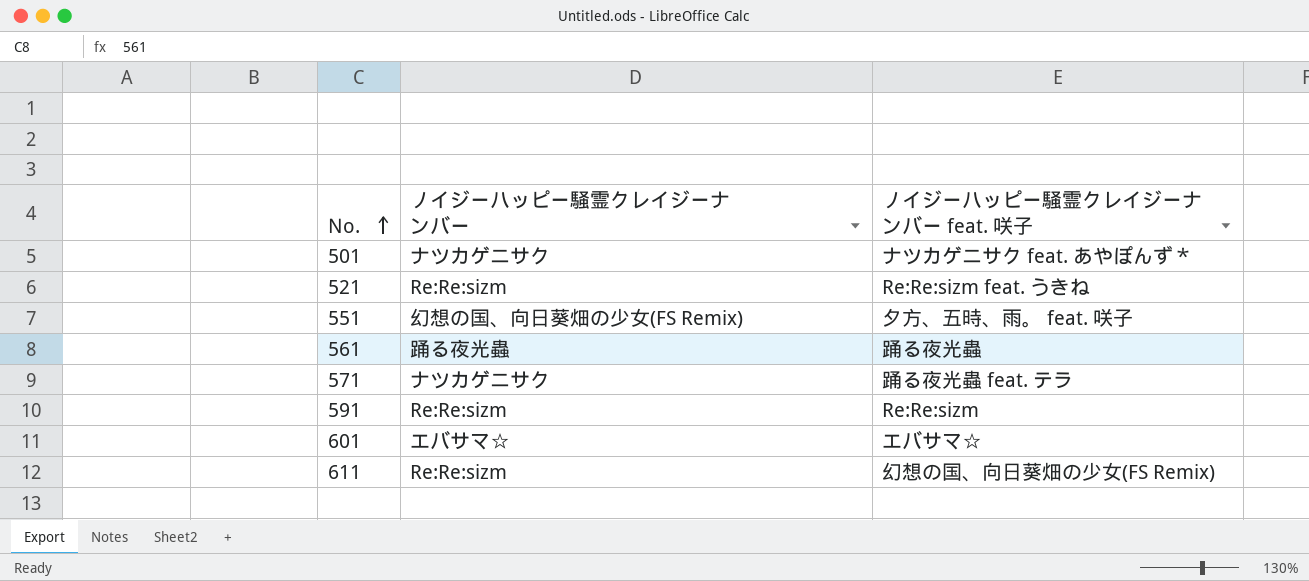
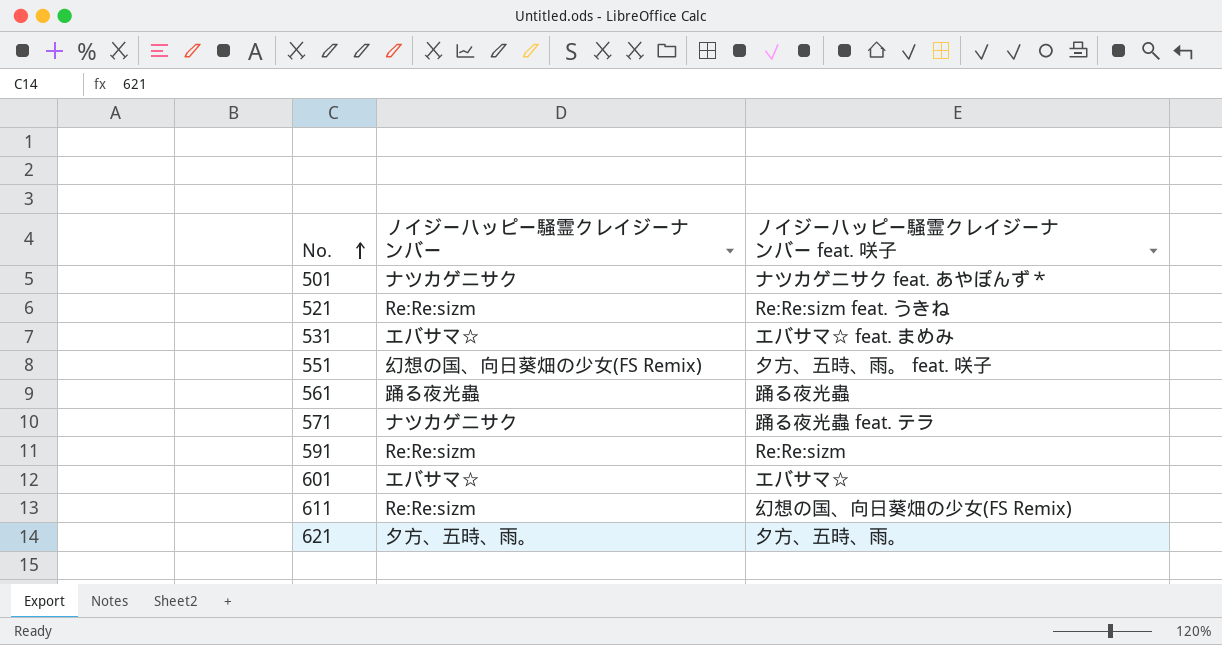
row 531: none -> エバサマ☆ | エバサマ☆ feat. まめみ
row 621: none -> 夕方、五時、雨。 | 夕方、五時、雨。

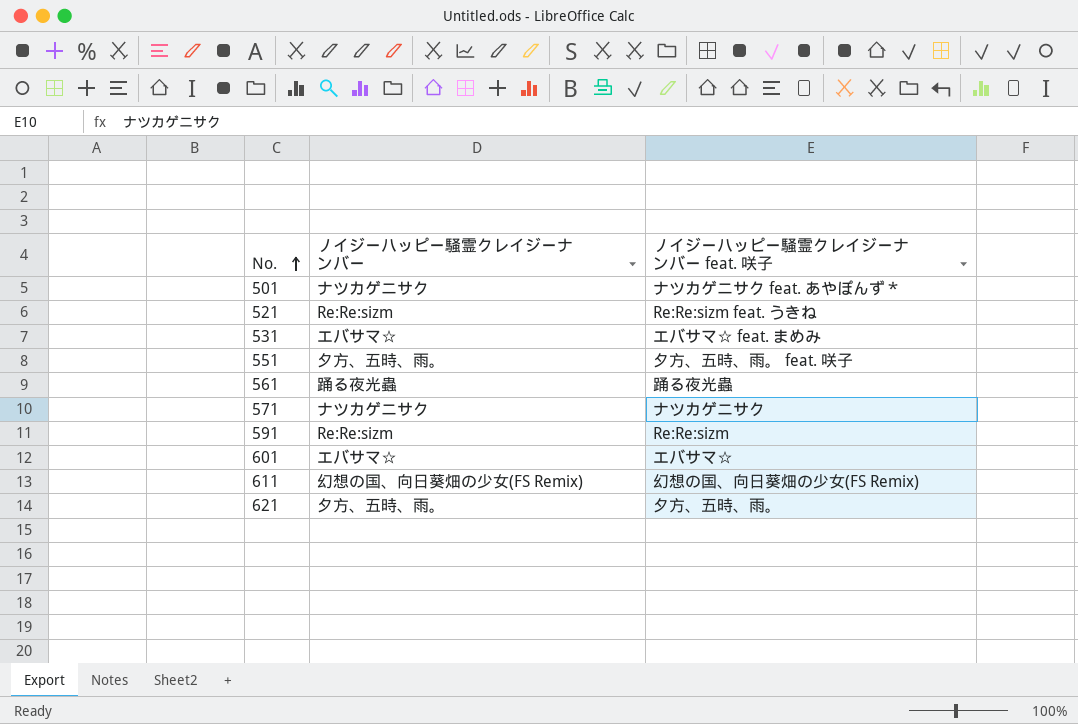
551 | ノイジーハッピー騒霊クレイジーナンバー: 幻想の国、向日葵畑の少女(FS Remix) -> 夕方、五時、雨。
571 | ノイジーハッピー騒霊クレイジーナンバー feat. 咲子: 踊る夜光蟲 feat. テラ -> ナツカゲニサク
611 | ノイジーハッピー騒霊クレイジーナンバー: Re:Re:sizm -> 幻想の国、向日葵畑の少女(FS Remix)

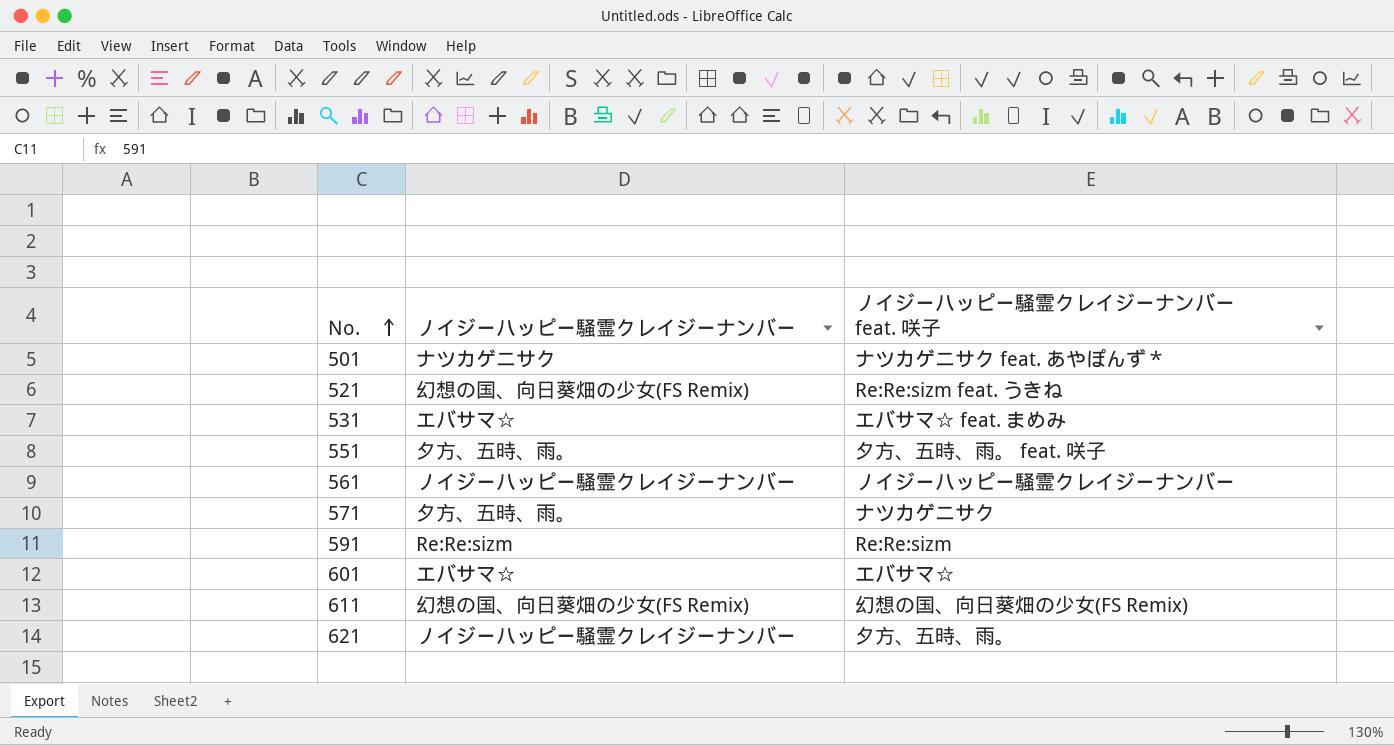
521 | ノイジーハッピー騒霊クレイジーナンバー: Re:Re:sizm -> 幻想の国、向日葵畑の少女(FS Remix)
561 | ノイジーハッピー騒霊クレイジーナンバー: 踊る夜光蟲 -> ノイジーハッピー騒霊クレイジーナンバー
561 | ノイジーハッピー騒霊クレイジーナンバー feat. 咲子: 踊る夜光蟲 -> ノイジーハッピー騒霊クレイジーナンバー
571 | ノイジーハッピー騒霊クレイジーナンバー: ナツカゲニサク -> 夕方、五時、雨。
621 | ノイジーハッピー騒霊クレイジーナンバー: 夕方、五時、雨。 -> ノイジーハッピー騒霊クレイジーナンバー

